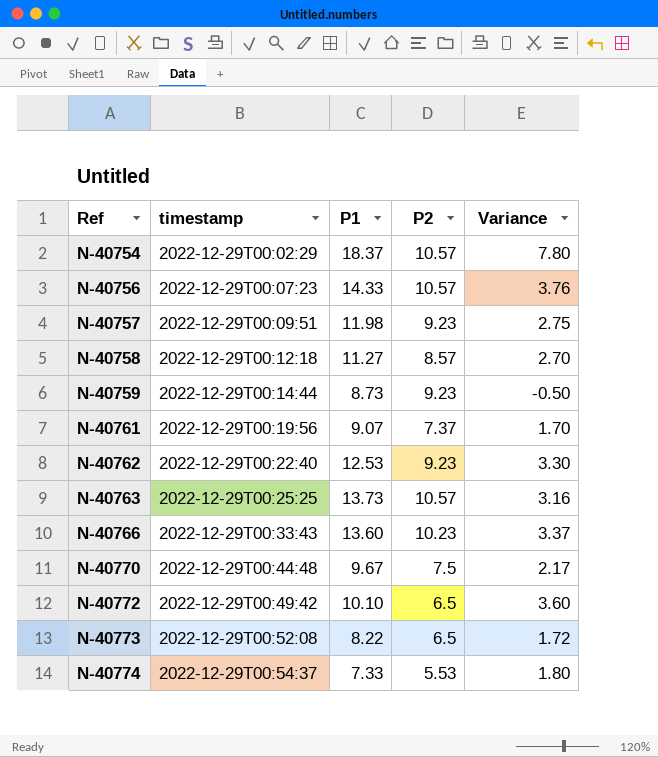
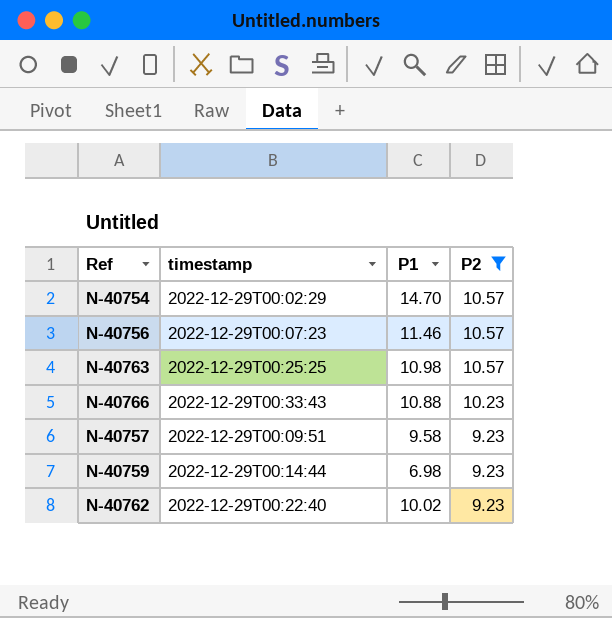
filter: none -> P2 >= 9.23
row order: Ref ascending -> P2 descending
column Variance | formula: [P1] - [P2] -> none
N-40754 | P1: 18.37 -> 14.70
N-40756 | P1: 14.33 -> 11.46
N-40763 | P1: 13.73 -> 10.98
N-40766 | P1: 13.60 -> 10.88
N-40757 | P1: 11.98 -> 9.58
N-40759 | P1: 8.73 -> 6.98
N-40762 | P1: 12.53 -> 10.02

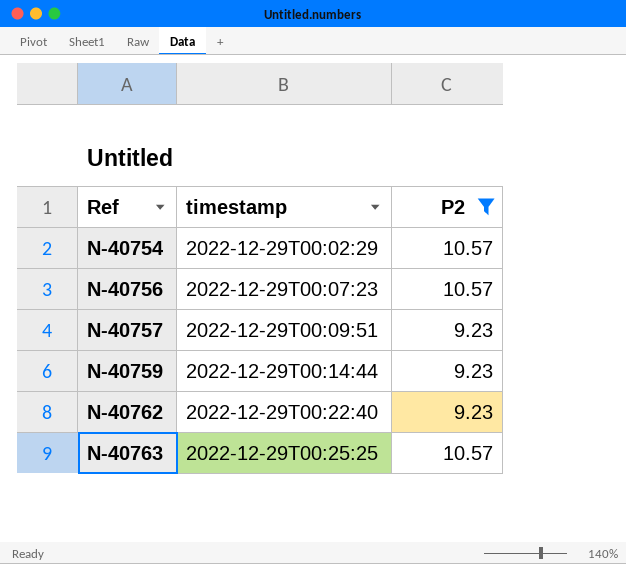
row order: P2 descending -> Ref ascending
column P1 | position: 3 -> none
row N-40766: 2022-12-29T00:33:43 | 10.88 | 10.23 -> none

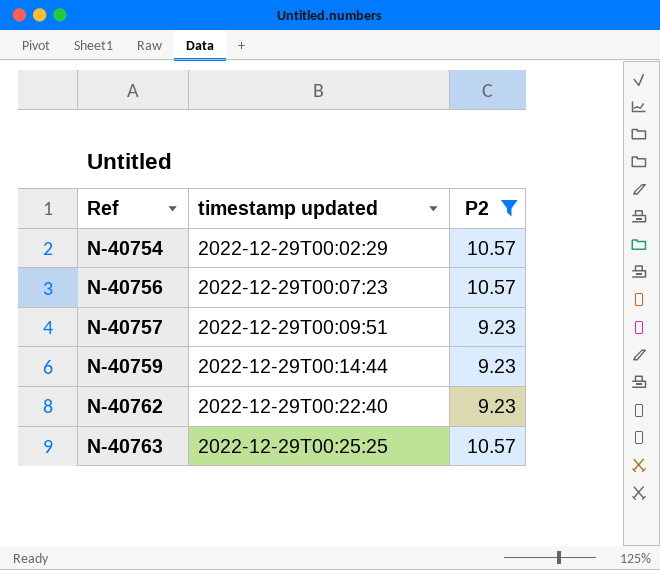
column name: timestamp -> timestamp updated

